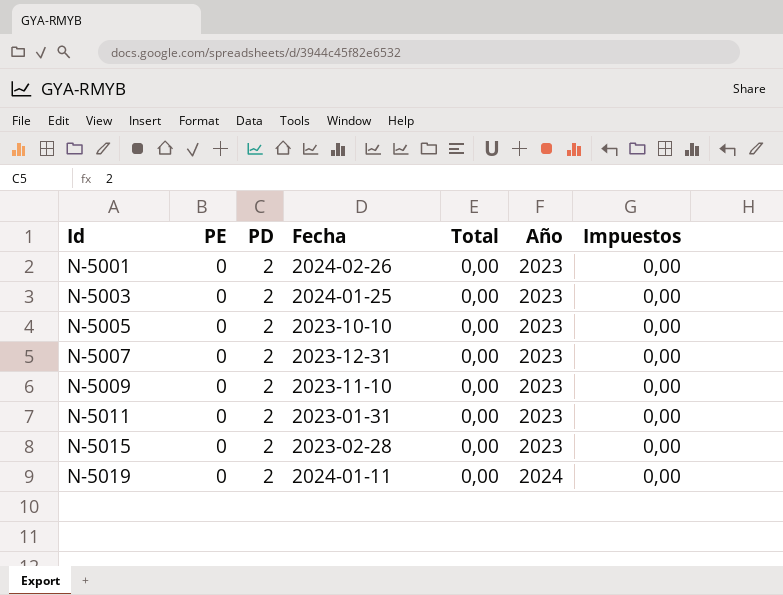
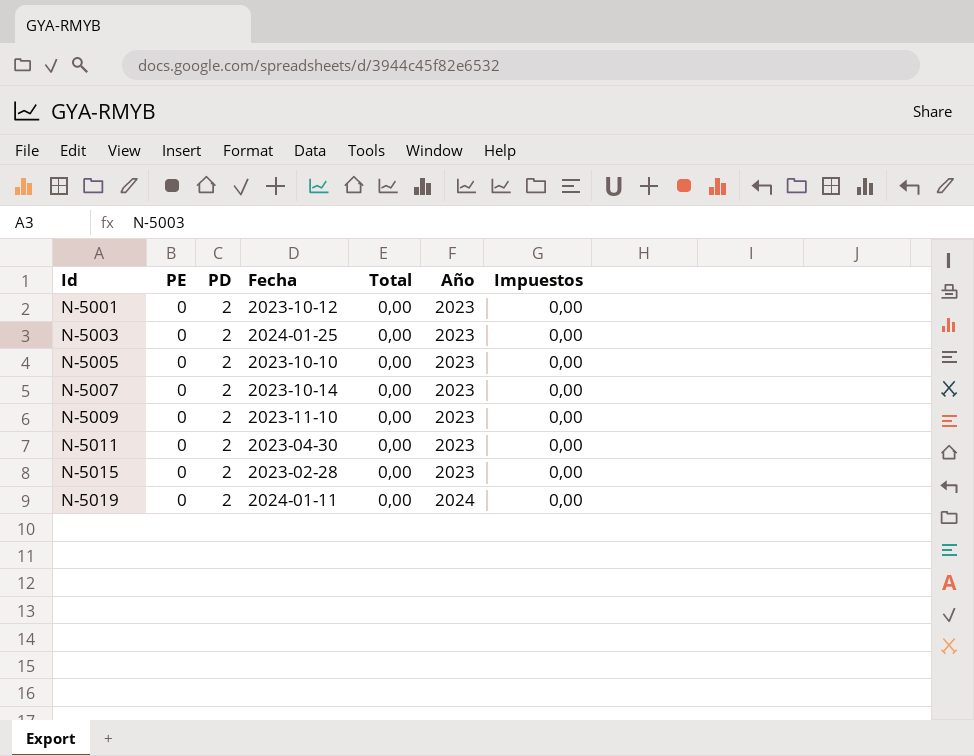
N-5001 | Fecha: 2024-02-26 -> 2023-10-12
N-5007 | Fecha: 2023-12-31 -> 2023-10-14
N-5011 | Fecha: 2023-01-31 -> 2023-04-30

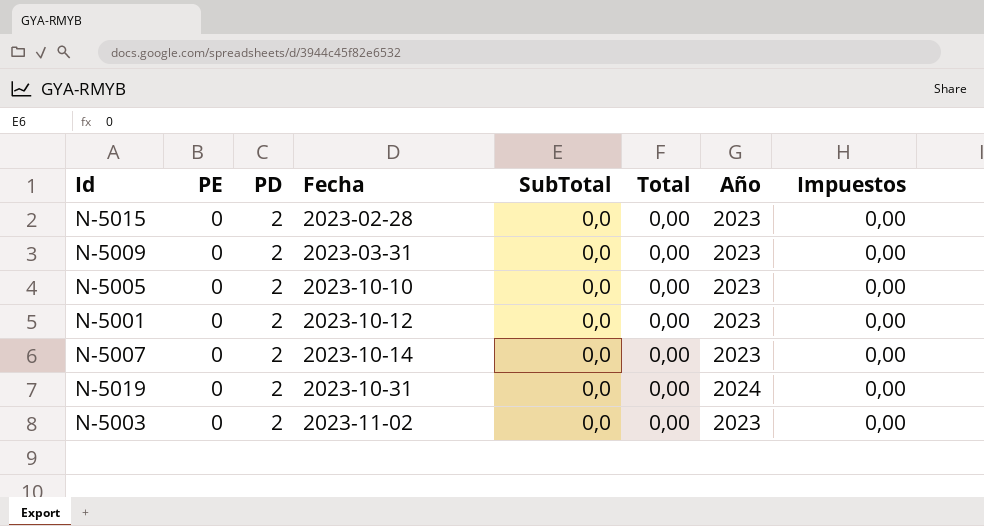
row order: Id ascending -> Fecha ascending
column SubTotal | position: none -> 5
row N-5011: 0 | 2 | 2023-04-30 | 0,00 | 2023 | 0,00 -> none
N-5009 | Fecha: 2023-11-10 -> 2023-03-31
N-5019 | Fecha: 2024-01-11 -> 2023-10-31
N-5003 | Fecha: 2024-01-25 -> 2023-11-02

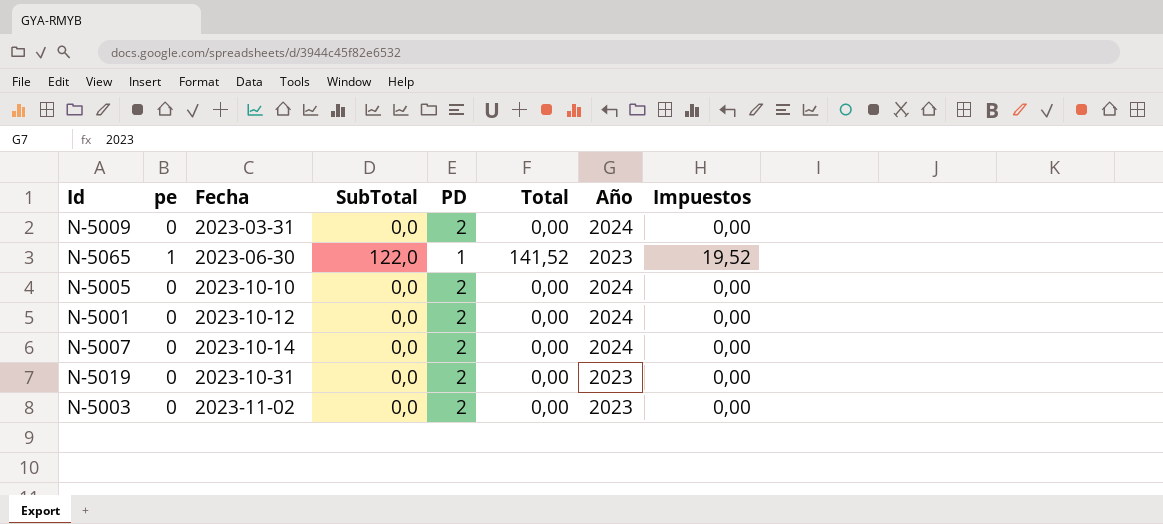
column name: PE -> pe
column PD | position: 3 -> 5
row N-5015: 0 | 2 | 2023-02-28 | 0,0 | 0,00 | 2023 | 0,00 -> none
N-5009 | Año: 2023 -> 2024
row N-5065: none -> 1 | 2023-06-30 | 122,0 | 1 | 141,52 | 2023 | 19,52
N-5005 | Año: 2023 -> 2024
N-5001 | Año: 2023 -> 2024
N-5007 | Año: 2023 -> 2024
N-5019 | Año: 2024 -> 2023

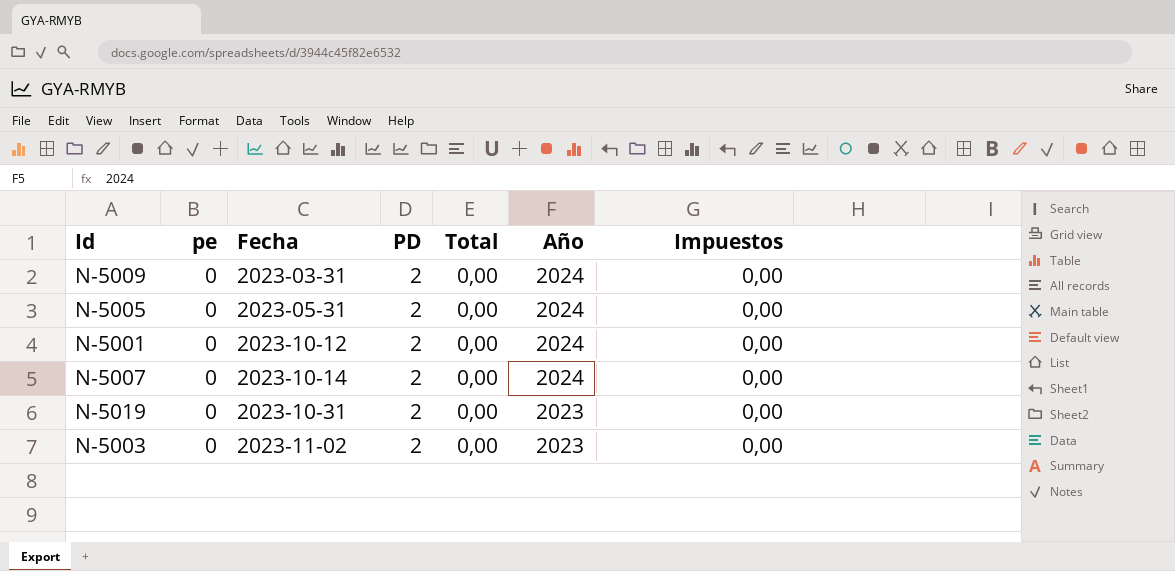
column SubTotal | position: 4 -> none
row N-5065: 1 | 2023-06-30 | 122,0 | 1 | 141,52 | 2023 | 19,52 -> none
N-5005 | Fecha: 2023-10-10 -> 2023-05-31

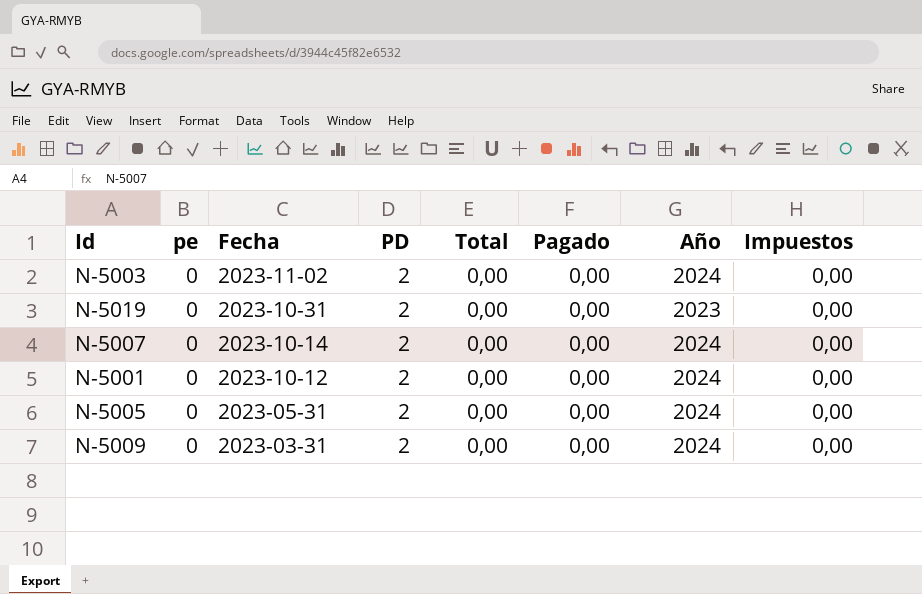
row order: Fecha ascending -> Fecha descending
column Pagado | position: none -> 6
N-5003 | Año: 2023 -> 2024

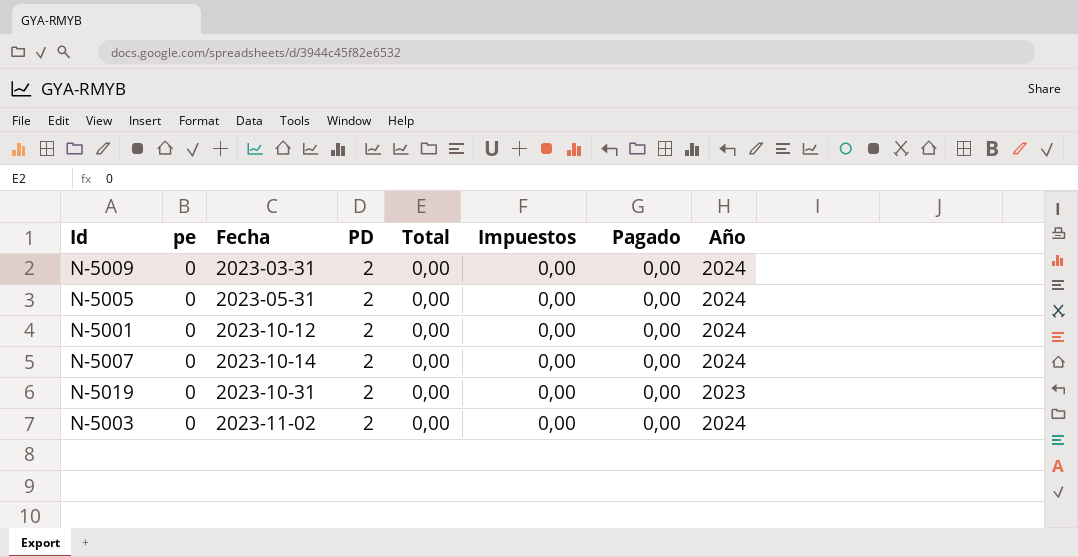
row order: Fecha descending -> Fecha ascending
column Impuestos | position: 8 -> 6

